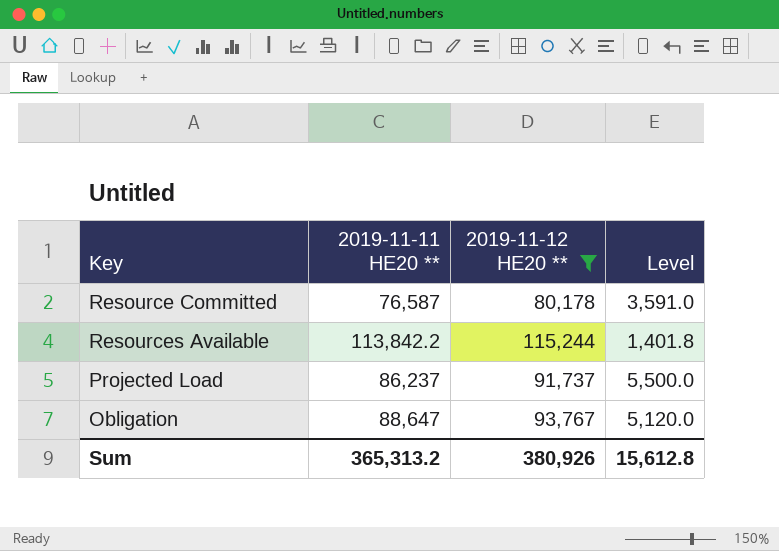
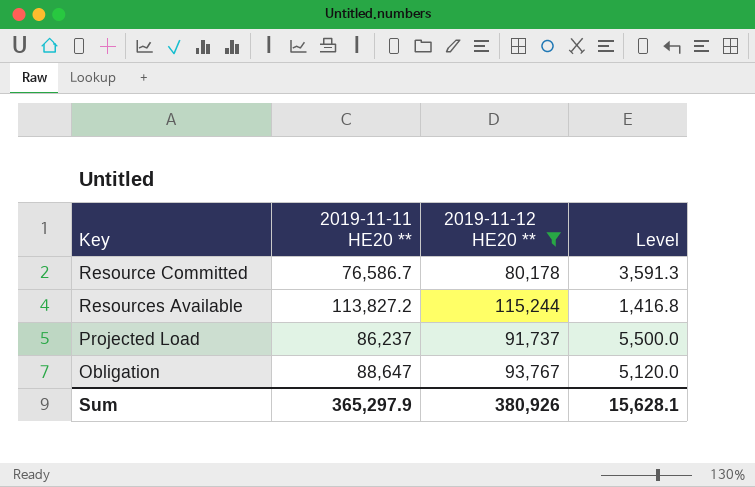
Resource Committed | 2019-11-11 HE20 **: 76,587 -> 76,586.7
Resource Committed | Level: 3,591.0 -> 3,591.3
Resources Available | 2019-11-11 HE20 **: 113,842.2 -> 113,827.2
Resources Available | Level: 1,401.8 -> 1,416.8
Sum | 2019-11-11 HE20 **: 365,313.2 -> 365,297.9
Sum | Level: 15,612.8 -> 15,628.1

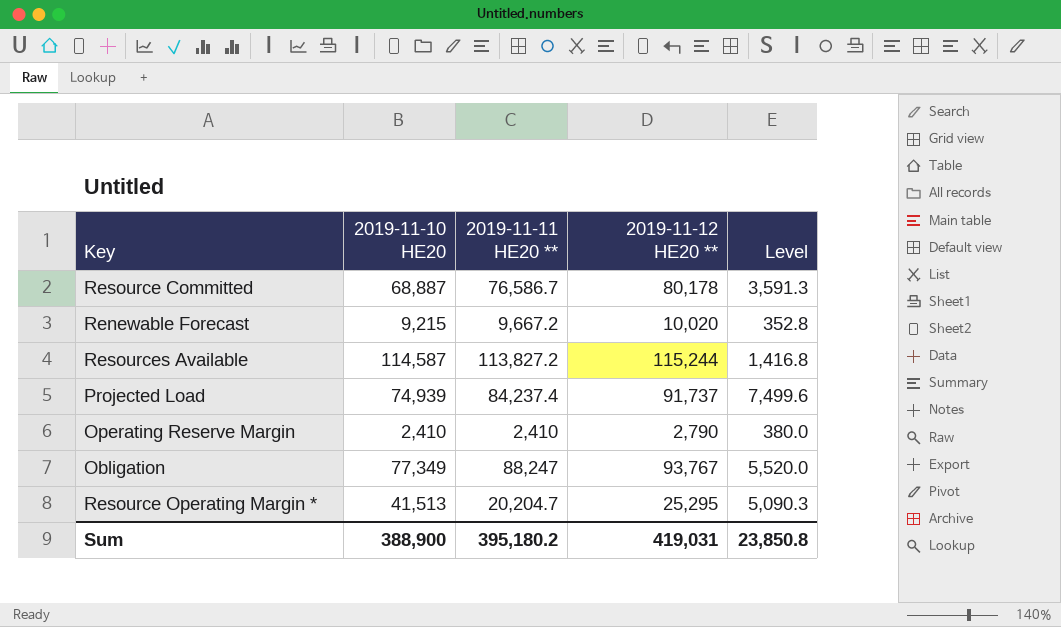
filter: 2019-11-12 HE20 ** >= 80,178 -> none
column 2019-11-10 HE20 | position: none -> 2
Projected Load | 2019-11-11 HE20 **: 86,237 -> 84,237.4
Projected Load | Level: 5,500.0 -> 7,499.6
Obligation | 2019-11-11 HE20 **: 88,647 -> 88,247
Obligation | Level: 5,120.0 -> 5,520.0
Sum | 2019-11-11 HE20 **: 365,297.9 -> 395,180.2
Sum | 2019-11-12 HE20 **: 380,926 -> 419,031
Sum | Level: 15,628.1 -> 23,850.8

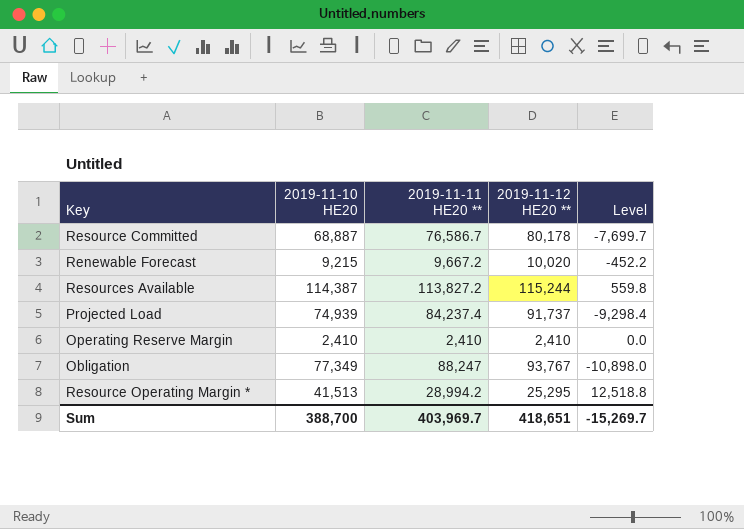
column Level | formula: [2019-11-12 HE20 **] - [2019-11-11 HE20 **] -> [2019-11-10 HE20] - [2019-11-11 HE20 **]
Resources Available | 2019-11-10 HE20: 114,587 -> 114,387
Operating Reserve Margin | 2019-11-12 HE20 **: 2,790 -> 2,410
Resource Operating Margin * | 2019-11-11 HE20 **: 20,204.7 -> 28,994.2
Sum | 2019-11-10 HE20: 388,900 -> 388,700
Sum | 2019-11-11 HE20 **: 395,180.2 -> 403,969.7
Sum | 2019-11-12 HE20 **: 419,031 -> 418,651
Sum | Level: 23,850.8 -> -15,269.7

